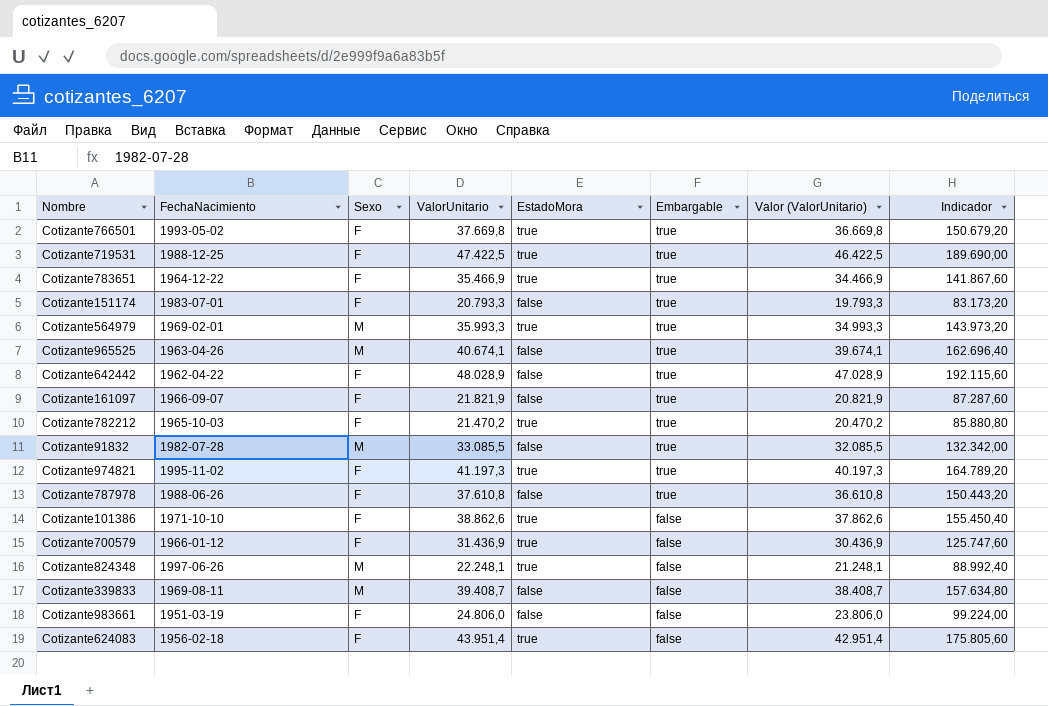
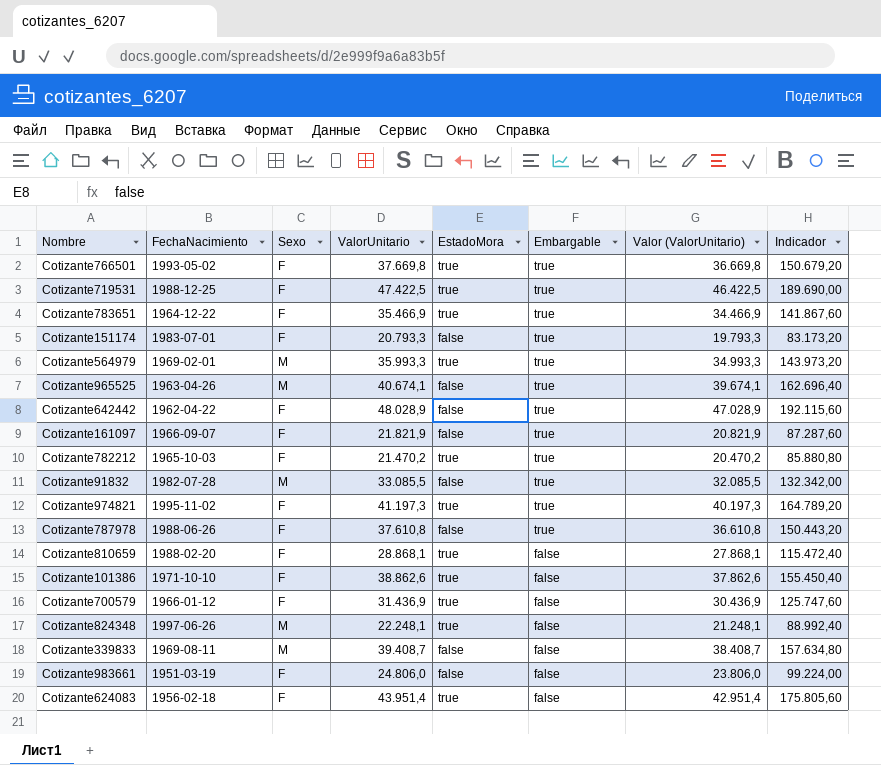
row Cotizante810659: none -> 1988-02-20 | F | 28.868,1 | true | false | 27.868,1 | 115.472,40

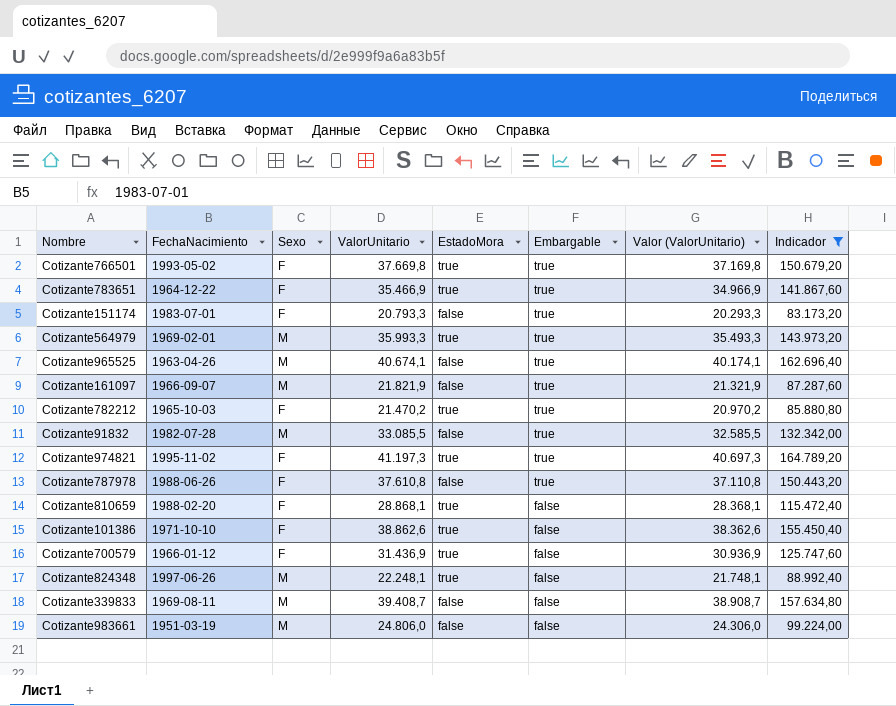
filter: none -> Indicador <= 164.789,20
column Valor (ValorUnitario) | formula: [ValorUnitario] - 1000 -> [ValorUnitario] - 500
Cotizante161097 | Sexo: F -> M
Cotizante983661 | Sexo: F -> M

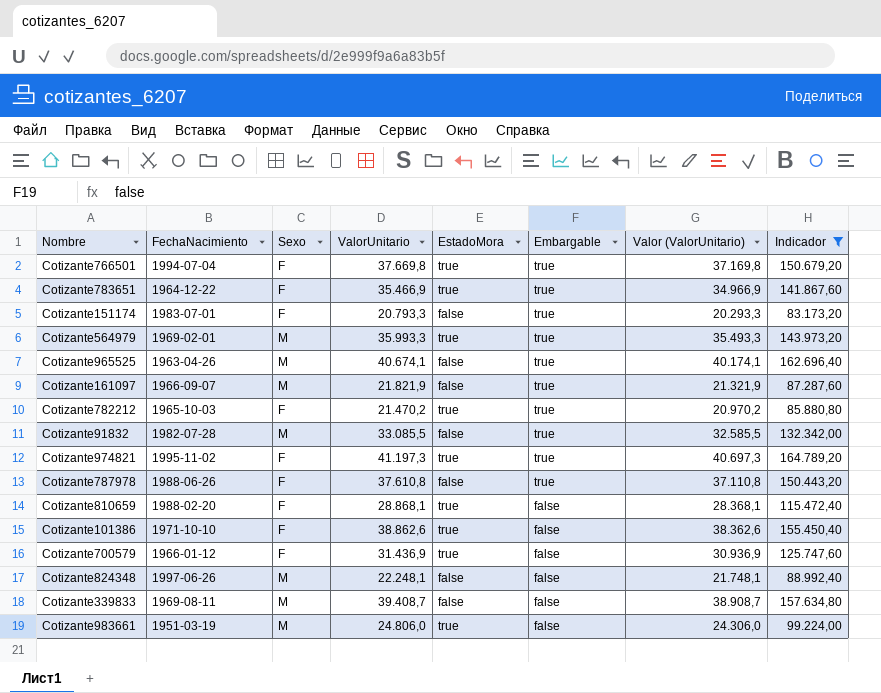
Cotizante766501 | FechaNacimiento: 1993-05-02 -> 1994-07-04
Cotizante824348 | EstadoMora: true -> false
Cotizante983661 | EstadoMora: false -> true

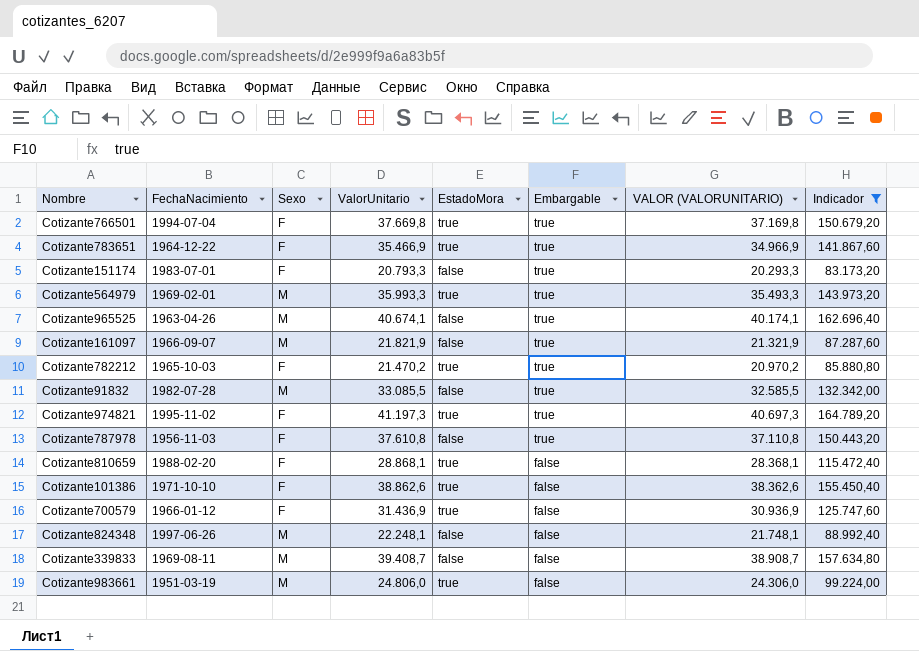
column name: Valor (ValorUnitario) -> VALOR (VALORUNITARIO)
Cotizante787978 | FechaNacimiento: 1988-06-26 -> 1956-11-03

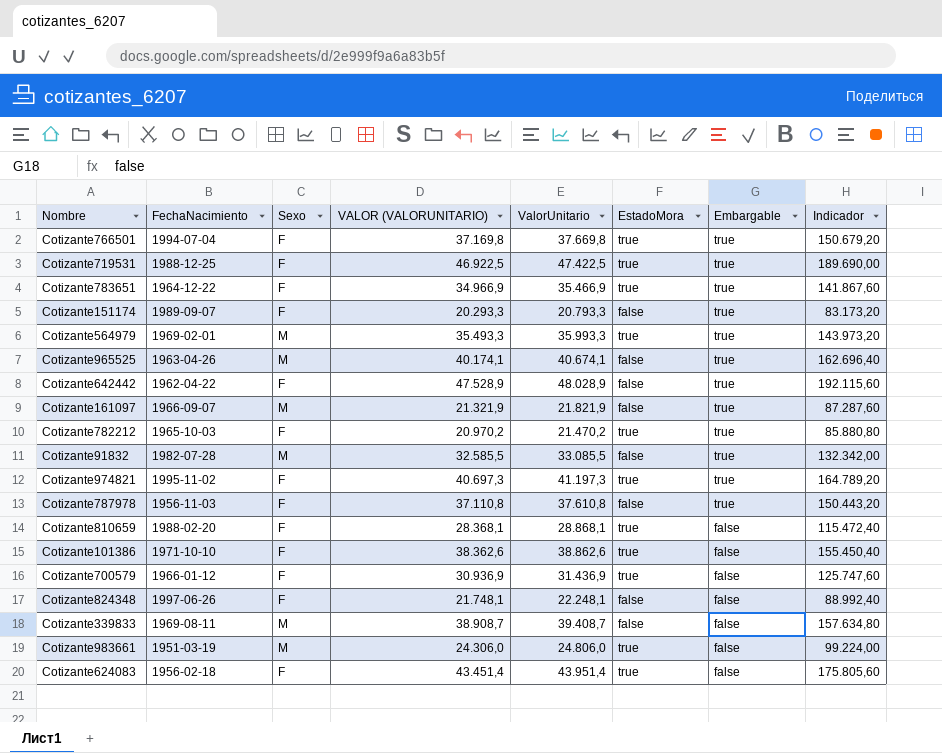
filter: Indicador <= 164.789,20 -> none
column VALOR (VALORUNITARIO) | position: 7 -> 4
Cotizante151174 | FechaNacimiento: 1983-07-01 -> 1989-09-07
Cotizante824348 | Sexo: M -> F

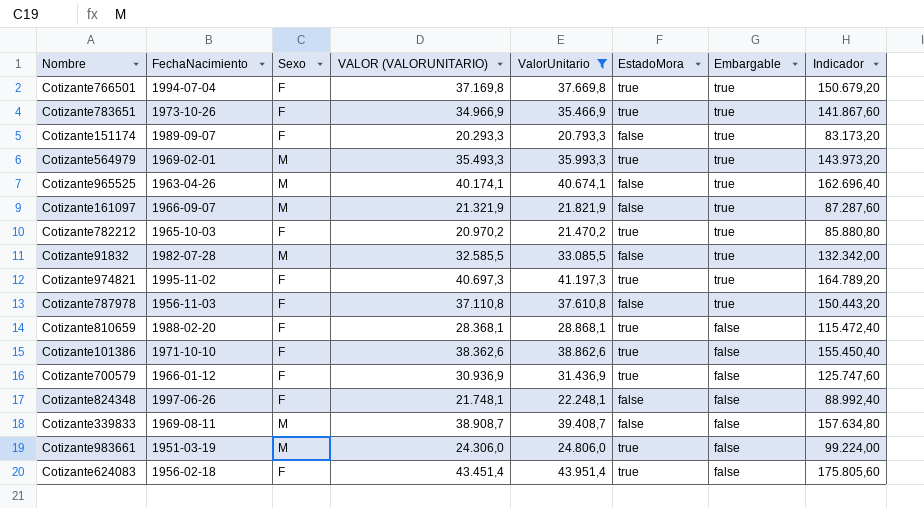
filter: none -> ValorUnitario <= 43.951,4
Cotizante783651 | FechaNacimiento: 1964-12-22 -> 1973-10-26

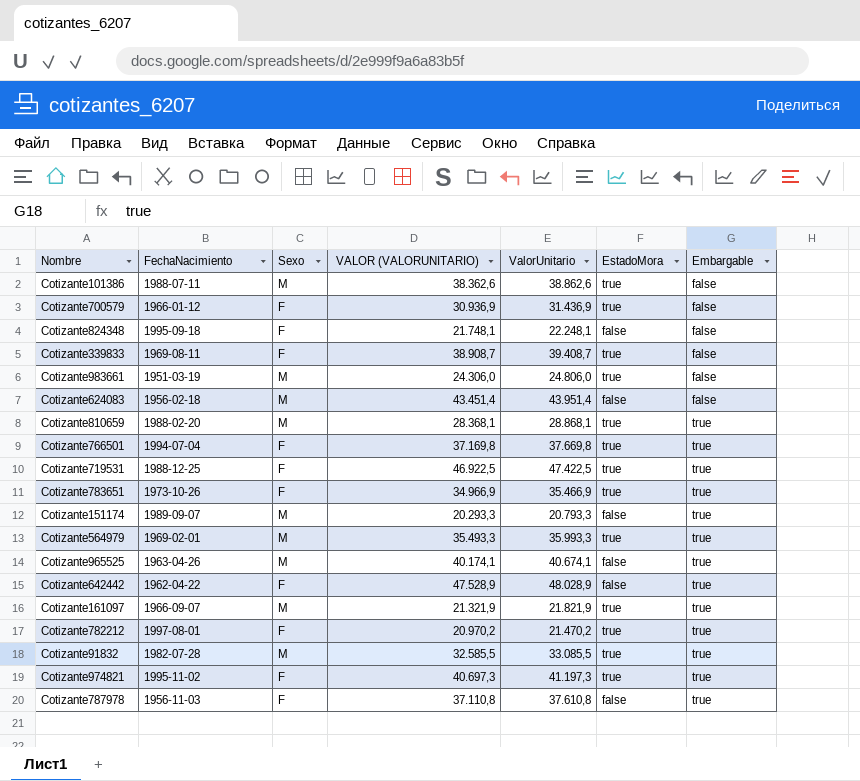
filter: ValorUnitario <= 43.951,4 -> none
row order: Embargable descending -> Embargable ascending
column Indicador | formula: [ValorUnitario] * 4 -> none
Cotizante101386 | FechaNacimiento: 1971-10-10 -> 1988-07-11
Cotizante101386 | Sexo: F -> M
Cotizante824348 | FechaNacimiento: 1997-06-26 -> 1995-09-18
Cotizante339833 | Sexo: M -> F
Cotizante339833 | EstadoMora: false -> true
Cotizante624083 | Sexo: F -> M
Cotizante624083 | EstadoMora: true -> false
Cotizante810659 | Sexo: F -> M
Cotizante810659 | Embargable: false -> true
Cotizante151174 | Sexo: F -> M
Cotizante161097 | EstadoMora: false -> true
Cotizante782212 | FechaNacimiento: 1965-10-03 -> 1997-08-01
Cotizante91832 | EstadoMora: false -> true

